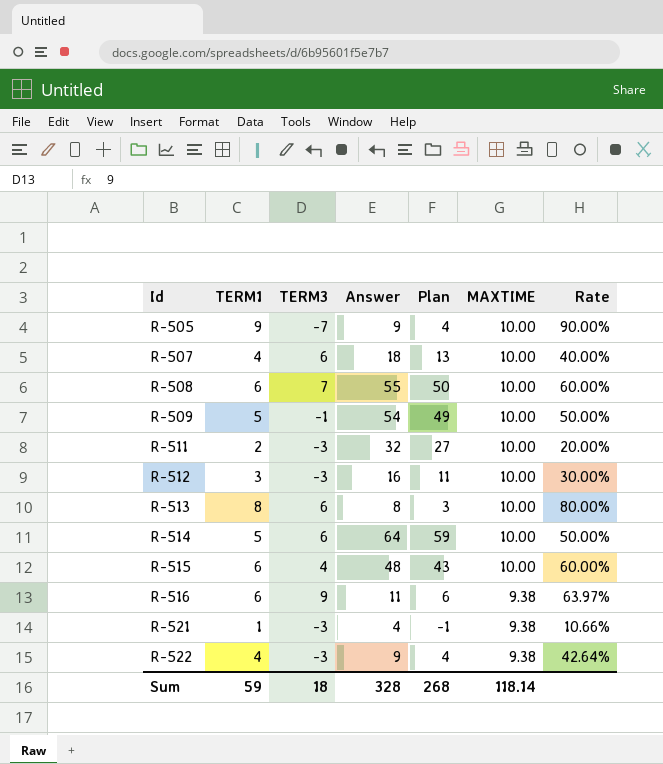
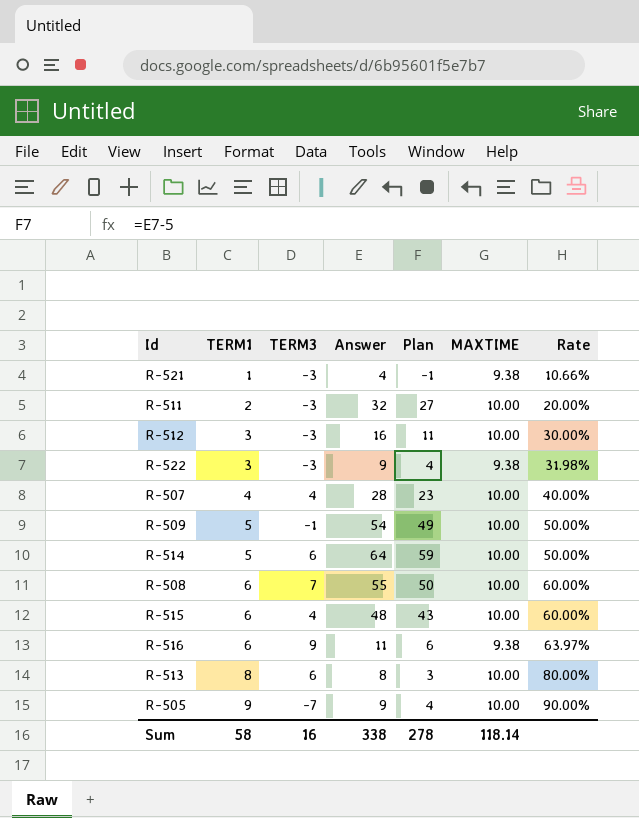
row order: Id ascending -> TERM1 ascending
R-522 | TERM1: 4 -> 3
R-522 | Rate: 42.64% -> 31.98%
R-507 | TERM3: 6 -> 4
R-507 | Answer: 18 -> 28
R-507 | Plan: 13 -> 23
Sum | TERM1: 59 -> 58
Sum | TERM3: 18 -> 16
Sum | Answer: 328 -> 338
Sum | Plan: 268 -> 278

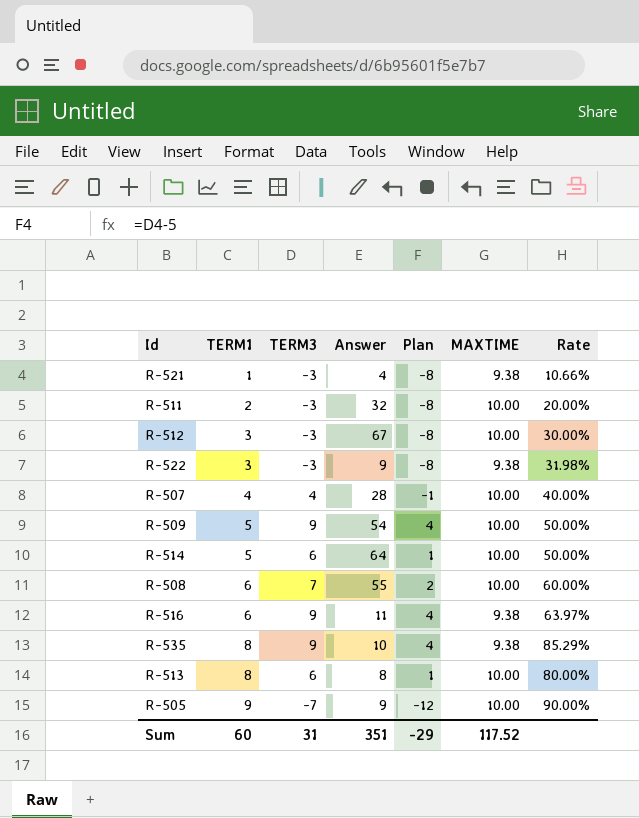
column Plan | formula: [Answer] - 5 -> [TERM3] - 5
row R-515: 6 | 4 | 48 | 43 | 10.00 | 60.00% -> none
R-512 | Answer: 16 -> 67
R-509 | TERM3: -1 -> 9
row R-535: none -> 8 | 9 | 10 | 4 | 9.38 | 85.29%
Sum | TERM1: 58 -> 60
Sum | TERM3: 16 -> 31
Sum | Answer: 338 -> 351
Sum | Plan: 278 -> -29
Sum | MAXTIME: 118.14 -> 117.52

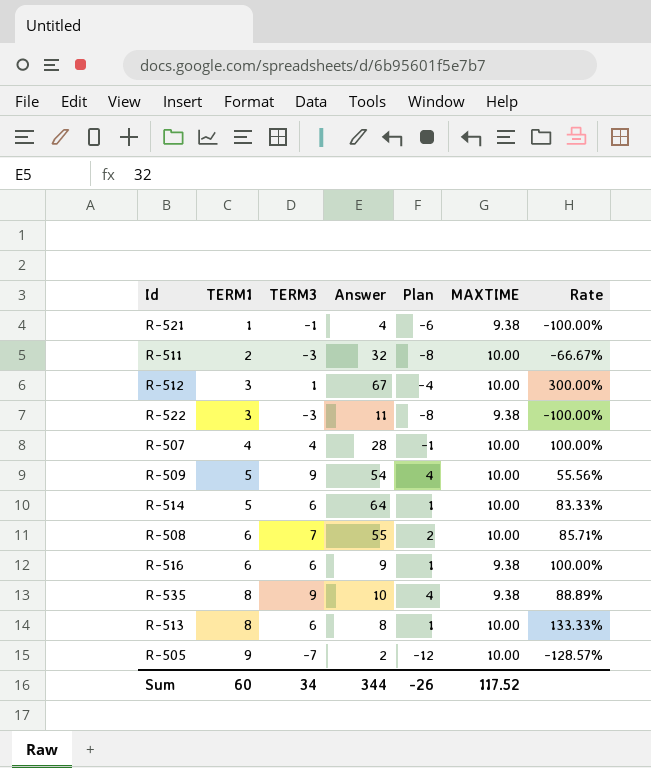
column Rate | formula: [TERM1] / [MAXTIME] -> [TERM1] / [TERM3]
R-521 | TERM3: -3 -> -1
R-521 | Plan: -8 -> -6
R-512 | TERM3: -3 -> 1
R-512 | Plan: -8 -> -4
R-522 | Answer: 9 -> 11
R-516 | TERM3: 9 -> 6
R-516 | Answer: 11 -> 9
R-516 | Plan: 4 -> 1
R-505 | Answer: 9 -> 2
Sum | TERM3: 31 -> 34
Sum | Answer: 351 -> 344
Sum | Plan: -29 -> -26

